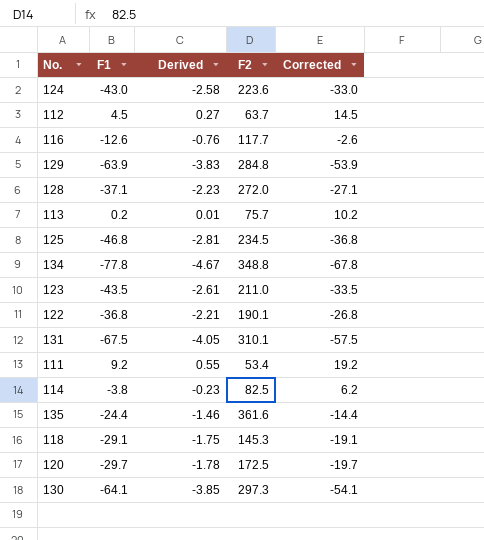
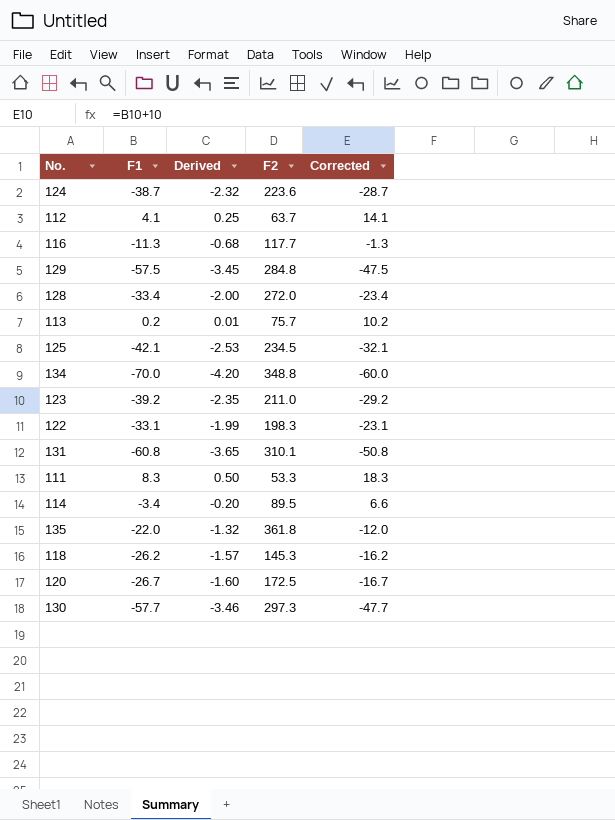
124 | F1: -43.0 -> -38.7
124 | Derived: -2.58 -> -2.32
124 | Corrected: -33.0 -> -28.7
112 | F1: 4.5 -> 4.1
112 | Derived: 0.27 -> 0.25
112 | Corrected: 14.5 -> 14.1
116 | F1: -12.6 -> -11.3
116 | Derived: -0.76 -> -0.68
116 | Corrected: -2.6 -> -1.3
129 | F1: -63.9 -> -57.5
129 | Derived: -3.83 -> -3.45
129 | Corrected: -53.9 -> -47.5
128 | F1: -37.1 -> -33.4
128 | Derived: -2.23 -> -2.00
128 | Corrected: -27.1 -> -23.4
125 | F1: -46.8 -> -42.1
125 | Derived: -2.81 -> -2.53
125 | Corrected: -36.8 -> -32.1
134 | F1: -77.8 -> -70.0
134 | Derived: -4.67 -> -4.20
134 | Corrected: -67.8 -> -60.0
123 | F1: -43.5 -> -39.2
123 | Derived: -2.61 -> -2.35
123 | Corrected: -33.5 -> -29.2
122 | F1: -36.8 -> -33.1
122 | Derived: -2.21 -> -1.99
122 | F2: 190.1 -> 198.3
122 | Corrected: -26.8 -> -23.1
131 | F1: -67.5 -> -60.8
131 | Derived: -4.05 -> -3.65
131 | Corrected: -57.5 -> -50.8
111 | F1: 9.2 -> 8.3
111 | Derived: 0.55 -> 0.50
111 | F2: 53.4 -> 53.3
111 | Corrected: 19.2 -> 18.3
114 | F1: -3.8 -> -3.4
114 | Derived: -0.23 -> -0.20
114 | F2: 82.5 -> 89.5
114 | Corrected: 6.2 -> 6.6
135 | F1: -24.4 -> -22.0
135 | Derived: -1.46 -> -1.32
135 | F2: 361.6 -> 361.8
135 | Corrected: -14.4 -> -12.0
118 | F1: -29.1 -> -26.2
118 | Derived: -1.75 -> -1.57
118 | Corrected: -19.1 -> -16.2
120 | F1: -29.7 -> -26.7
120 | Derived: -1.78 -> -1.60
120 | Corrected: -19.7 -> -16.7
130 | F1: -64.1 -> -57.7
130 | Derived: -3.85 -> -3.46
130 | Corrected: -54.1 -> -47.7

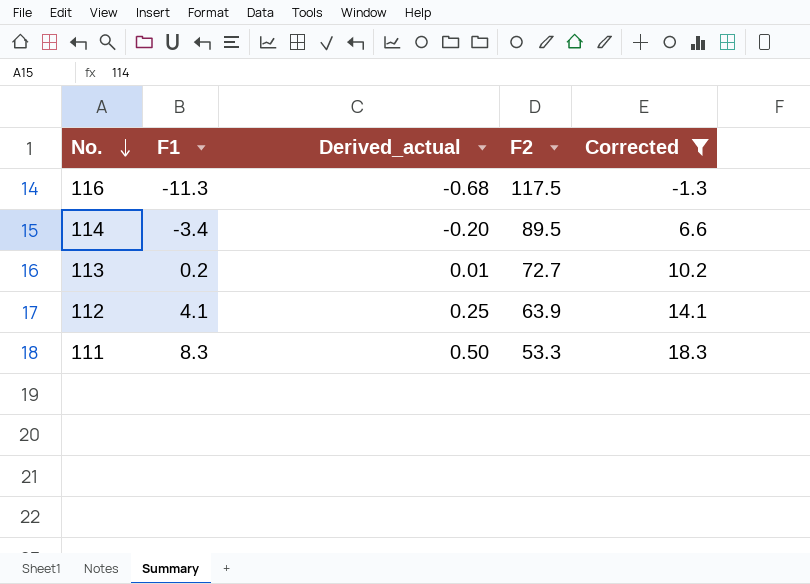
filter: none -> Corrected >= -1.3
row order: none -> No. descending
column name: Derived -> Derived_actual
116 | F2: 117.7 -> 117.5
113 | F2: 75.7 -> 72.7
112 | F2: 63.7 -> 63.9

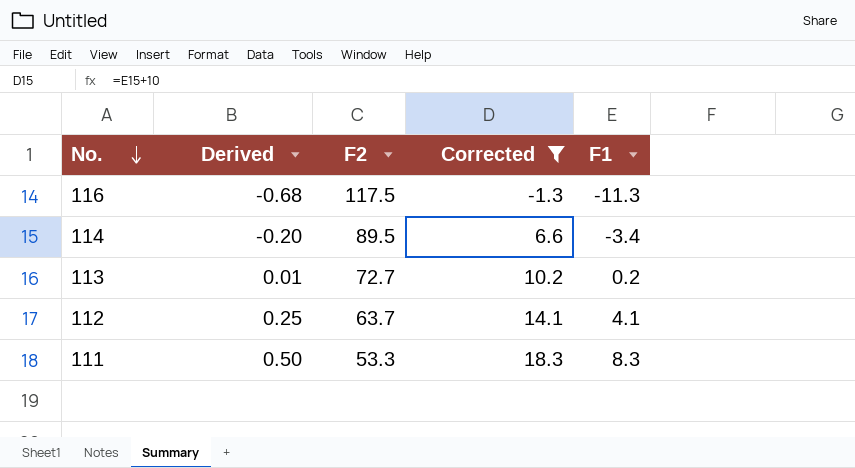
column name: Derived_actual -> Derived
column F1 | position: 2 -> 5
112 | F2: 63.9 -> 63.7

